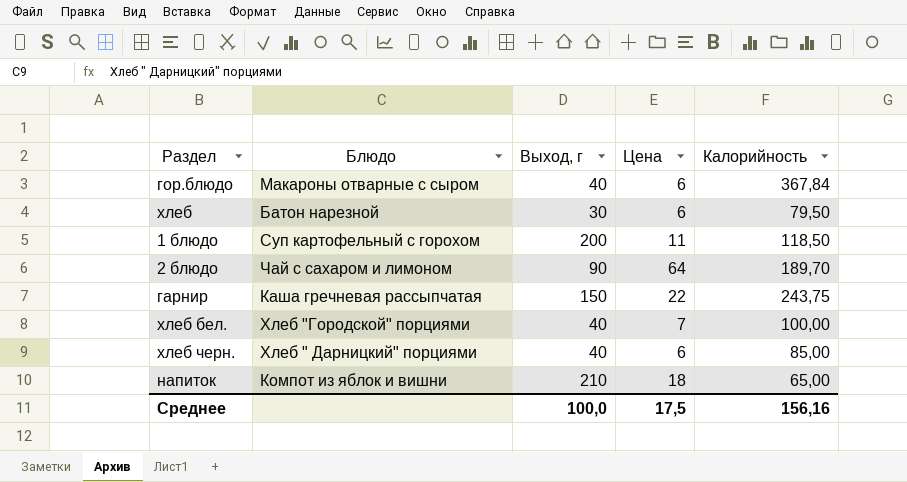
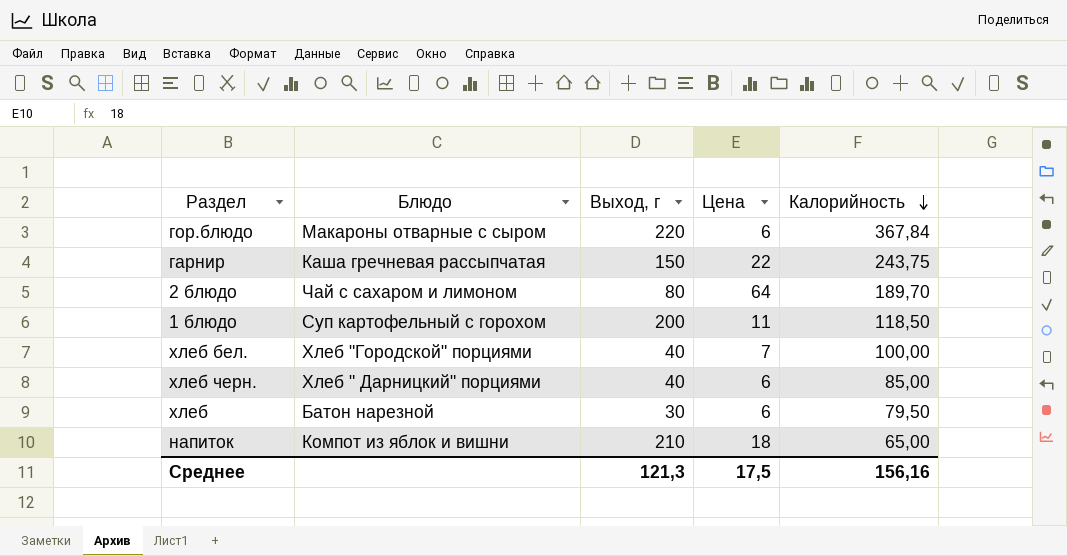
row order: none -> Калорийность descending
гор.блюдо | Выход, г: 40 -> 220
2 блюдо | Выход, г: 90 -> 80
Среднее | Выход, г: 100,0 -> 121,3

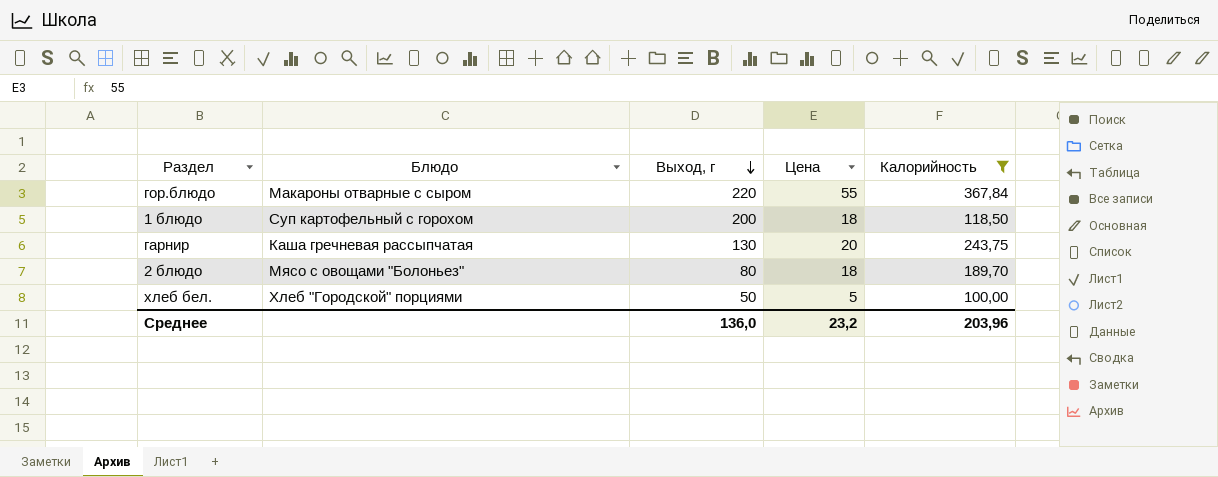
filter: none -> Калорийность >= 100,00
row order: Калорийность descending -> Выход, г descending
гор.блюдо | Цена: 6 -> 55
1 блюдо | Цена: 11 -> 18
гарнир | Выход, г: 150 -> 130
гарнир | Цена: 22 -> 20
2 блюдо | Блюдо: Чай с сахаром и лимоном -> Мясо с овощами "Болоньез"
2 блюдо | Цена: 64 -> 18
хлеб бел. | Выход, г: 40 -> 50
хлеб бел. | Цена: 7 -> 5
Среднее | Выход, г: 121,3 -> 136,0
Среднее | Цена: 17,5 -> 23,2
Среднее | Калорийность: 156,16 -> 203,96

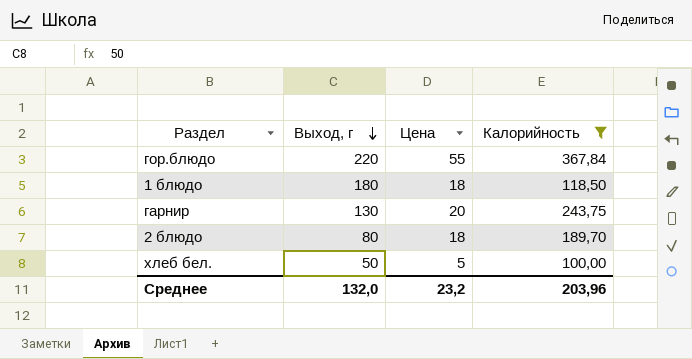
column Блюдо | position: 2 -> none
1 блюдо | Выход, г: 200 -> 180
Среднее | Выход, г: 136,0 -> 132,0

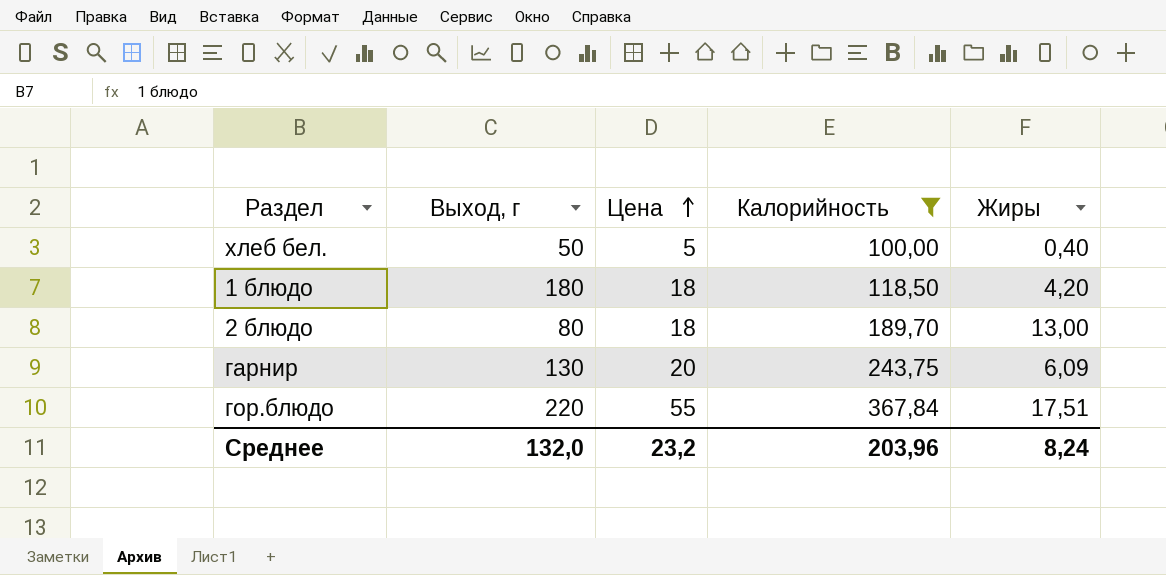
row order: Выход, г descending -> Цена ascending
column Жиры | position: none -> 5

